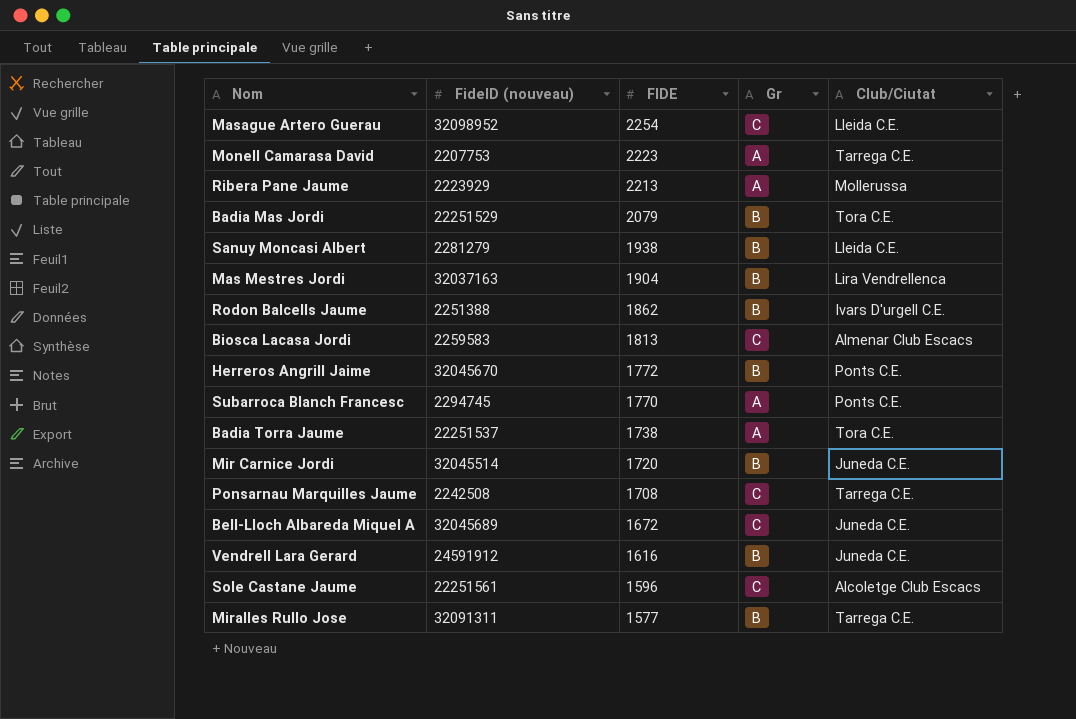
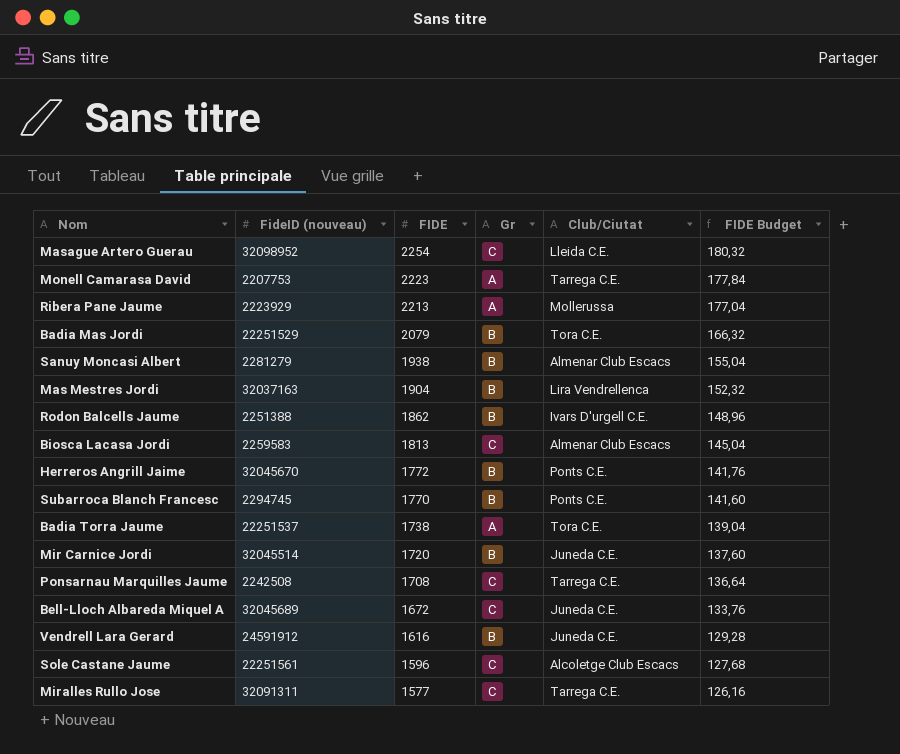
column FIDE Budget | formula: none -> [FIDE] * 0,08
Sanuy Moncasi Albert | Club/Ciutat: Lleida C.E. -> Almenar Club Escacs
Subarroca Blanch Francesc | Gr: A -> B
Miralles Rullo Jose | Gr: B -> C

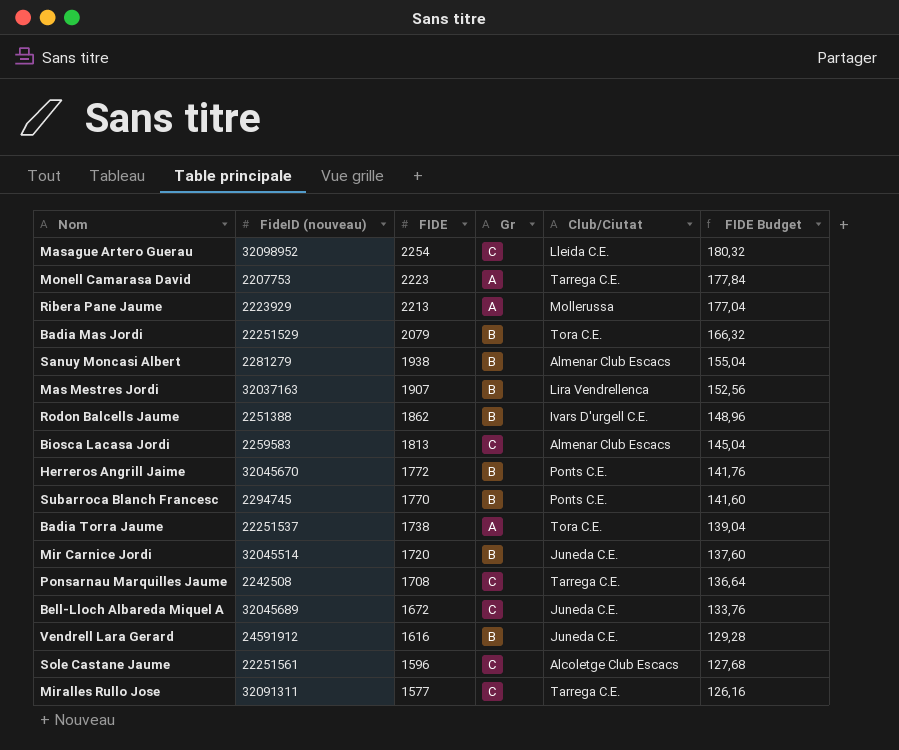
Mas Mestres Jordi | FIDE: 1904 -> 1907
Mas Mestres Jordi | FIDE Budget: 152,32 -> 152,56

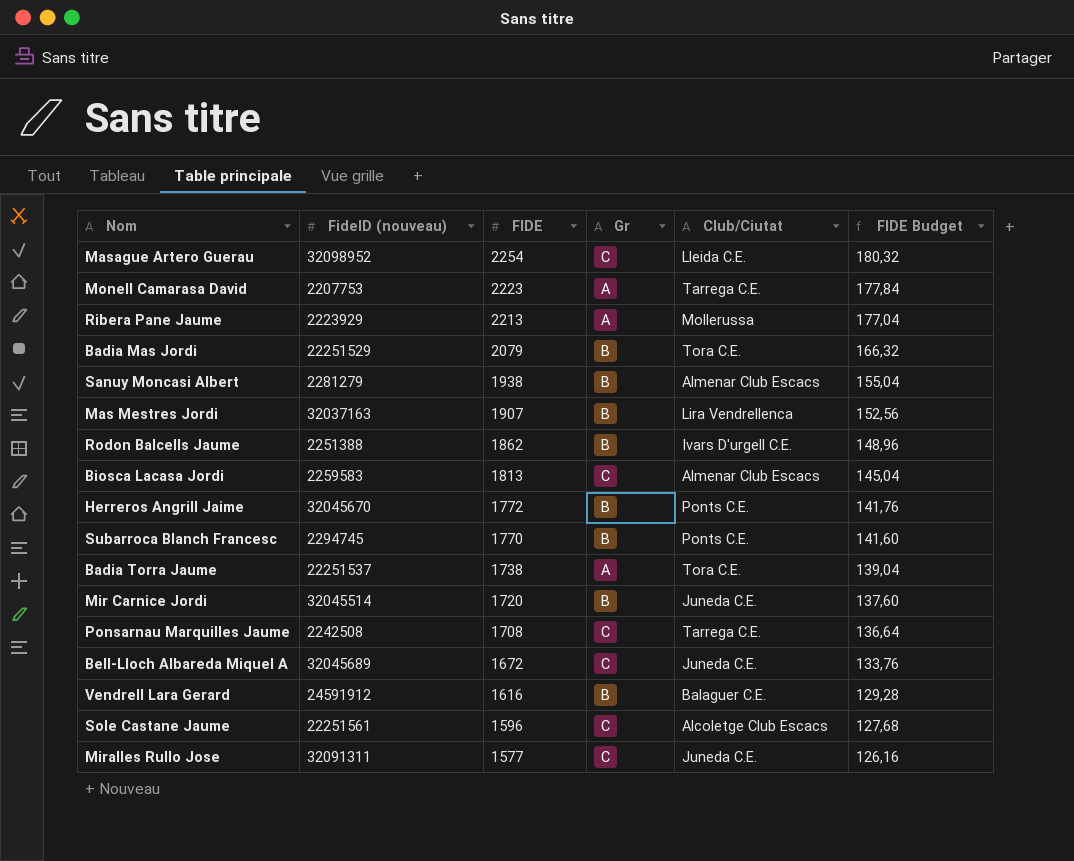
Vendrell Lara Gerard | Club/Ciutat: Juneda C.E. -> Balaguer C.E.
Miralles Rullo Jose | Club/Ciutat: Tarrega C.E. -> Juneda C.E.

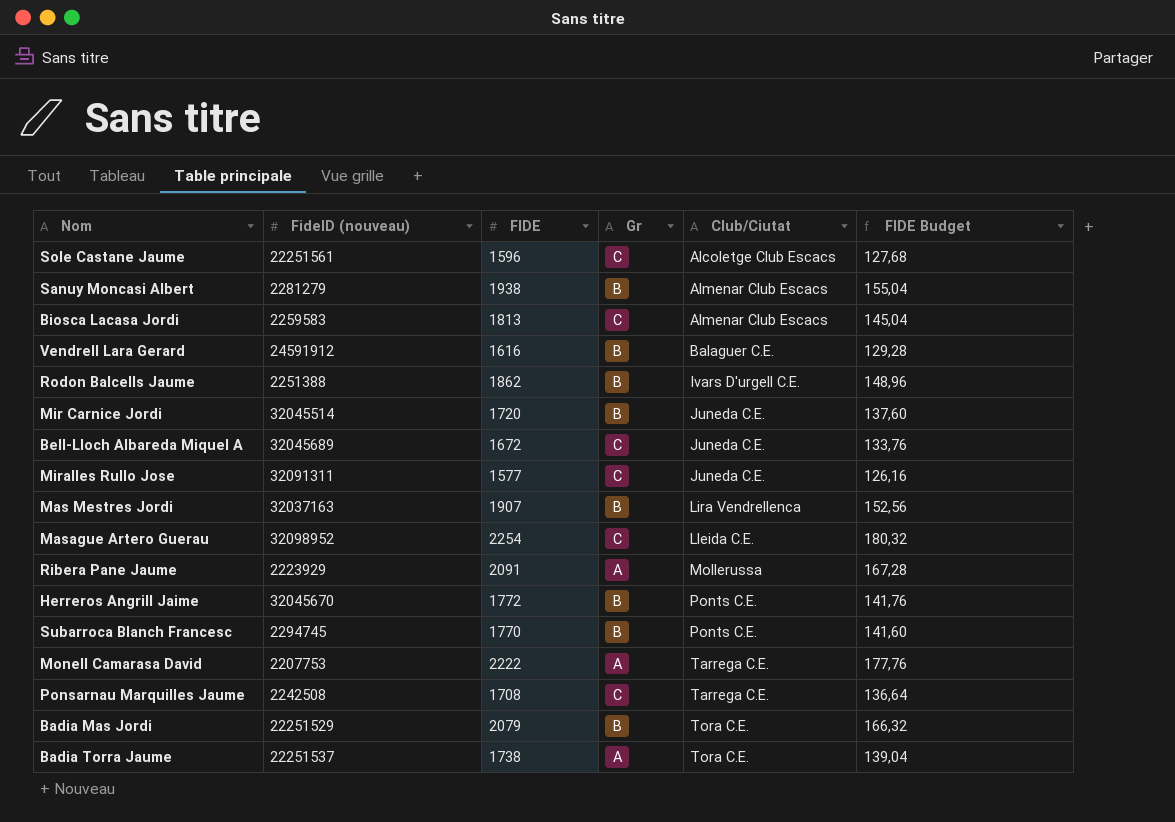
row order: FIDE descending -> Club/Ciutat ascending
Ribera Pane Jaume | FIDE: 2213 -> 2091
Ribera Pane Jaume | FIDE Budget: 177,04 -> 167,28
Monell Camarasa David | FIDE: 2223 -> 2222
Monell Camarasa David | FIDE Budget: 177,84 -> 177,76

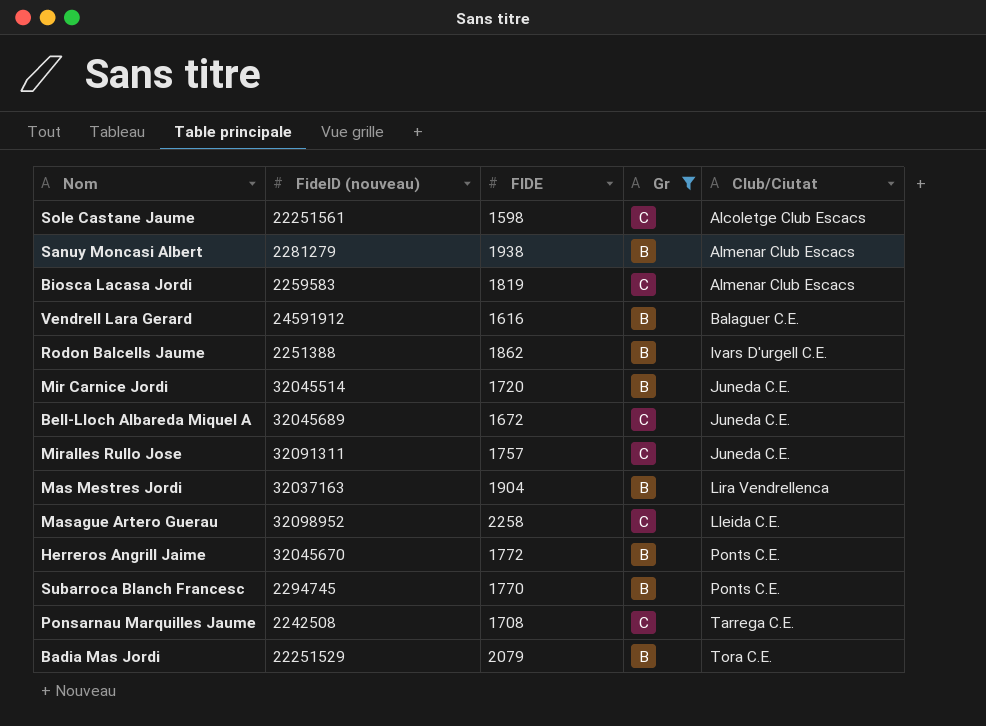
filter: none -> Gr != A
column FIDE Budget | formula: [FIDE] * 0,08 -> none
Sole Castane Jaume | FIDE: 1596 -> 1598
Biosca Lacasa Jordi | FIDE: 1813 -> 1819
Miralles Rullo Jose | FIDE: 1577 -> 1757
Mas Mestres Jordi | FIDE: 1907 -> 1904
Masague Artero Guerau | FIDE: 2254 -> 2258

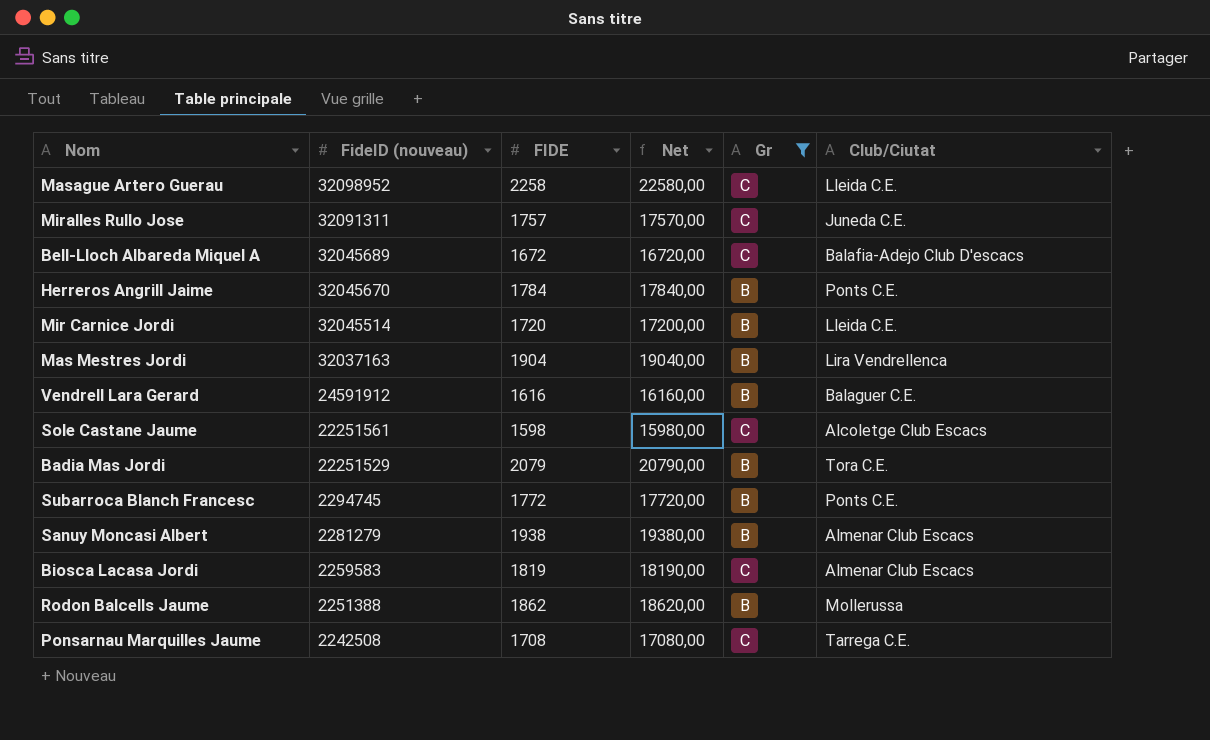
row order: Club/Ciutat ascending -> FideID (nouveau) descending
column Net | formula: none -> [FIDE] * 10
Bell-Lloch Albareda Miquel A | Club/Ciutat: Juneda C.E. -> Balafia-Adejo Club D'escacs
Herreros Angrill Jaime | FIDE: 1772 -> 1784
Mir Carnice Jordi | Club/Ciutat: Juneda C.E. -> Lleida C.E.
Subarroca Blanch Francesc | FIDE: 1770 -> 1772
Rodon Balcells Jaume | Club/Ciutat: Ivars D'urgell C.E. -> Mollerussa

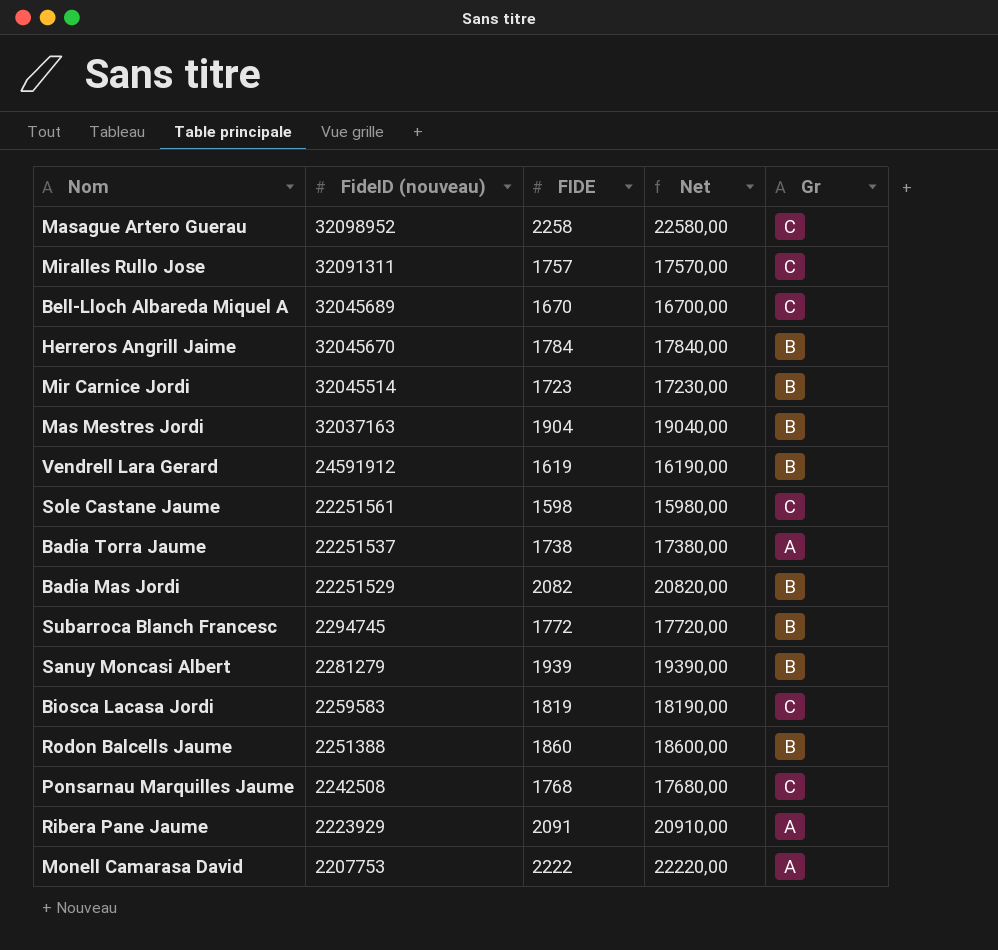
filter: Gr != A -> none
column Club/Ciutat | position: 6 -> none
Bell-Lloch Albareda Miquel A | FIDE: 1672 -> 1670
Bell-Lloch Albareda Miquel A | Net: 16720,00 -> 16700,00
Mir Carnice Jordi | FIDE: 1720 -> 1723
Mir Carnice Jordi | Net: 17200,00 -> 17230,00
Vendrell Lara Gerard | FIDE: 1616 -> 1619
Vendrell Lara Gerard | Net: 16160,00 -> 16190,00
Badia Mas Jordi | FIDE: 2079 -> 2082
Badia Mas Jordi | Net: 20790,00 -> 20820,00
Sanuy Moncasi Albert | FIDE: 1938 -> 1939
Sanuy Moncasi Albert | Net: 19380,00 -> 19390,00
Rodon Balcells Jaume | FIDE: 1862 -> 1860
Rodon Balcells Jaume | Net: 18620,00 -> 18600,00
Ponsarnau Marquilles Jaume | FIDE: 1708 -> 1768
Ponsarnau Marquilles Jaume | Net: 17080,00 -> 17680,00

